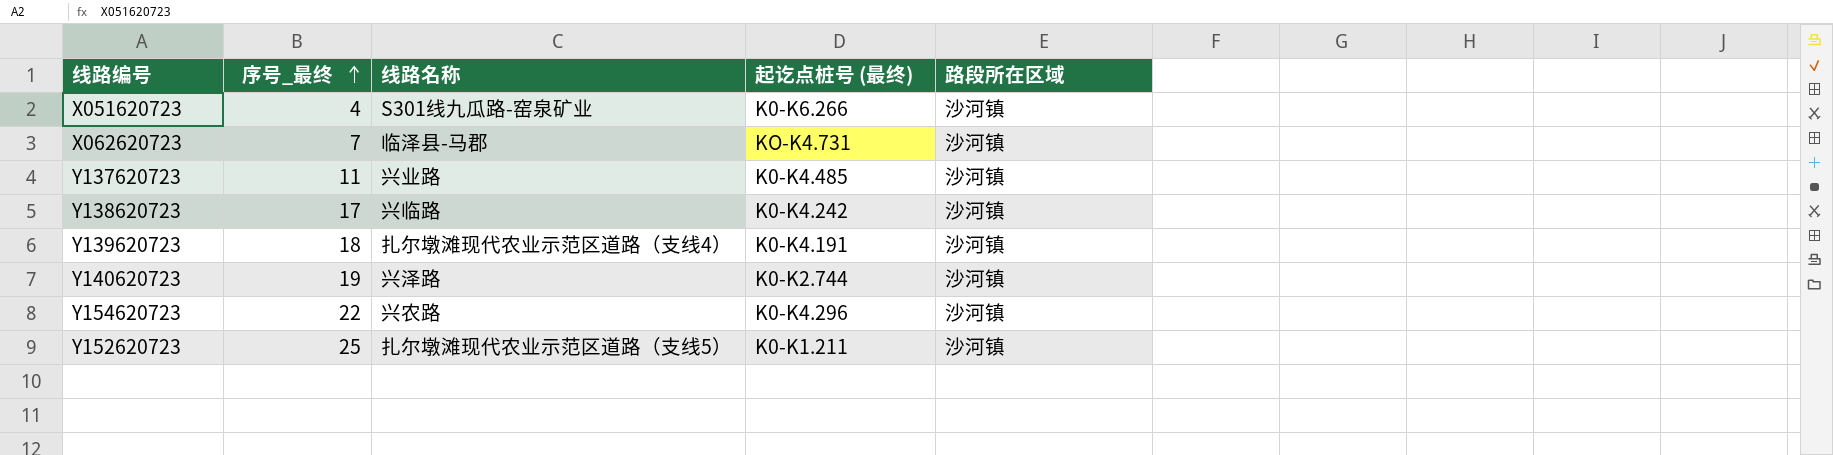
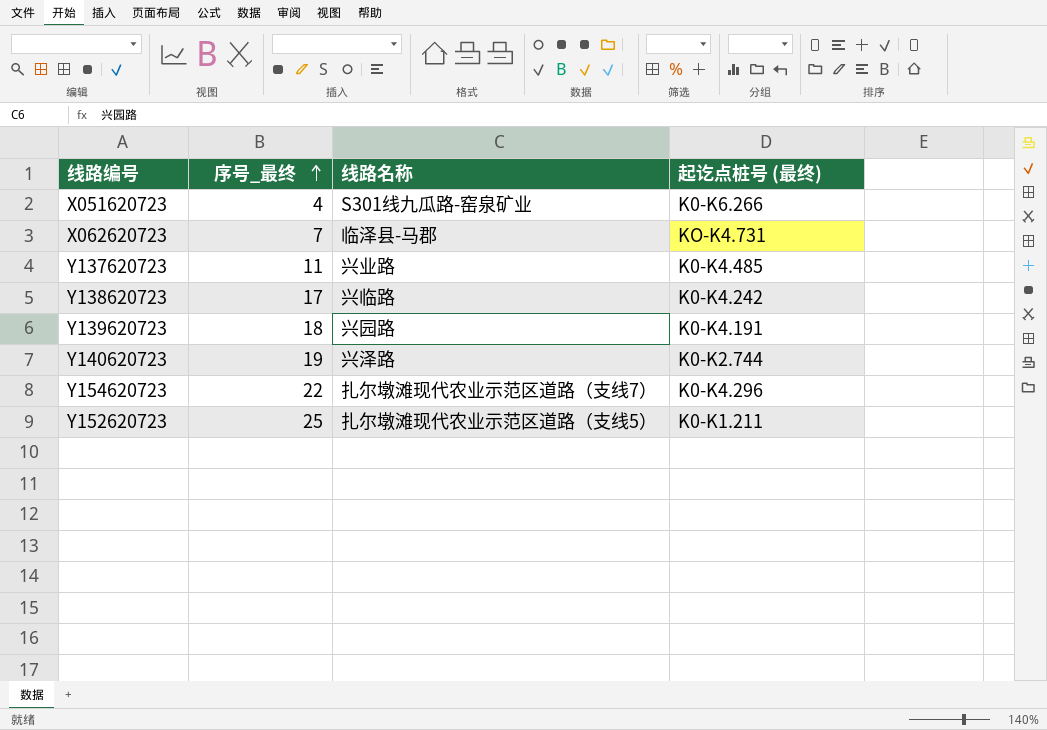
column 路段所在区域 | position: 5 -> none
Y139620723 | 线路名称: 扎尔墩滩现代农业示范区道路（支线4） -> 兴园路
Y154620723 | 线路名称: 兴农路 -> 扎尔墩滩现代农业示范区道路（支线7）

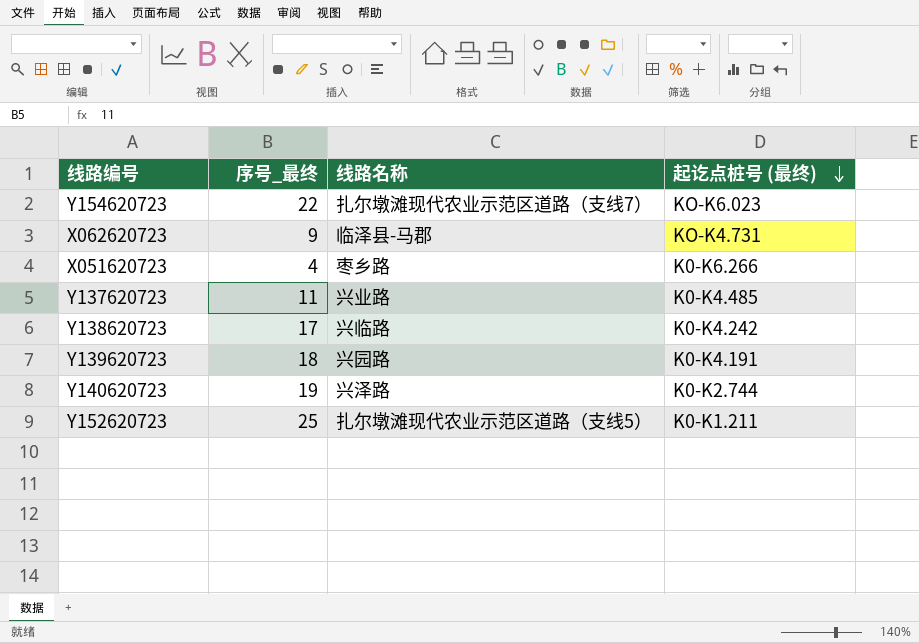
row order: 序号_最终 ascending -> 起讫点桩号 (最终) descending
Y154620723 | 起讫点桩号 (最终): K0-K4.296 -> KO-K6.023
X062620723 | 序号_最终: 7 -> 9
X051620723 | 线路名称: S301线九瓜路-窑泉矿业 -> 枣乡路

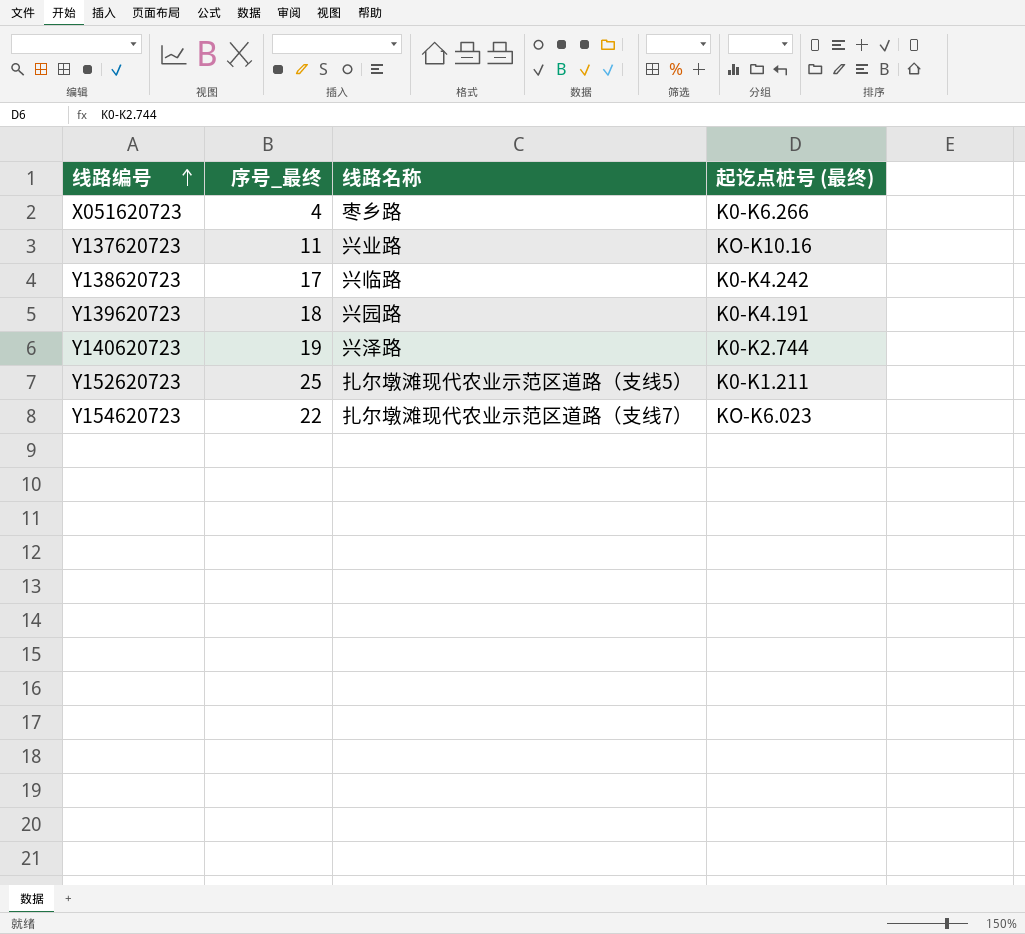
row order: 起讫点桩号 (最终) descending -> 线路编号 ascending
row X062620723: 9 | 临泽县-马郡 | KO-K4.731 -> none
Y137620723 | 起讫点桩号 (最终): K0-K4.485 -> KO-K10.16

